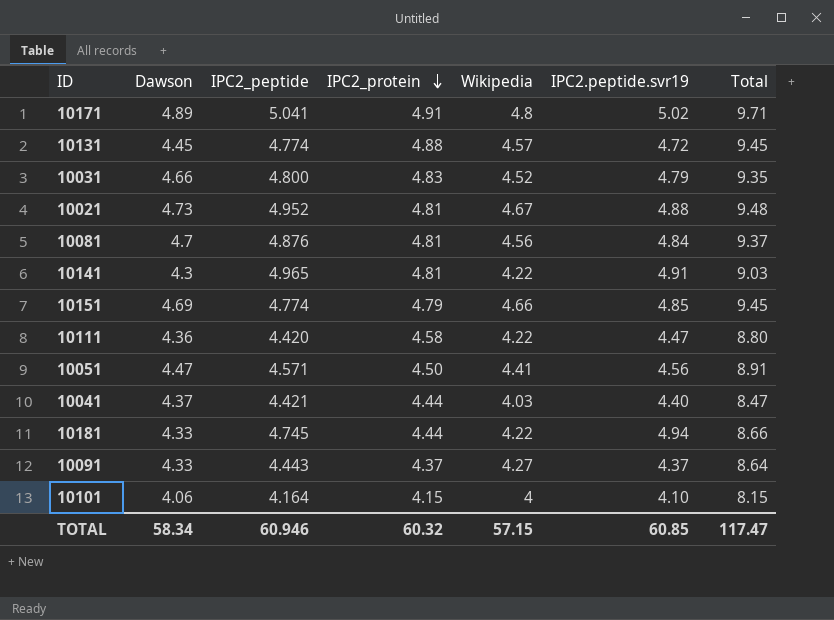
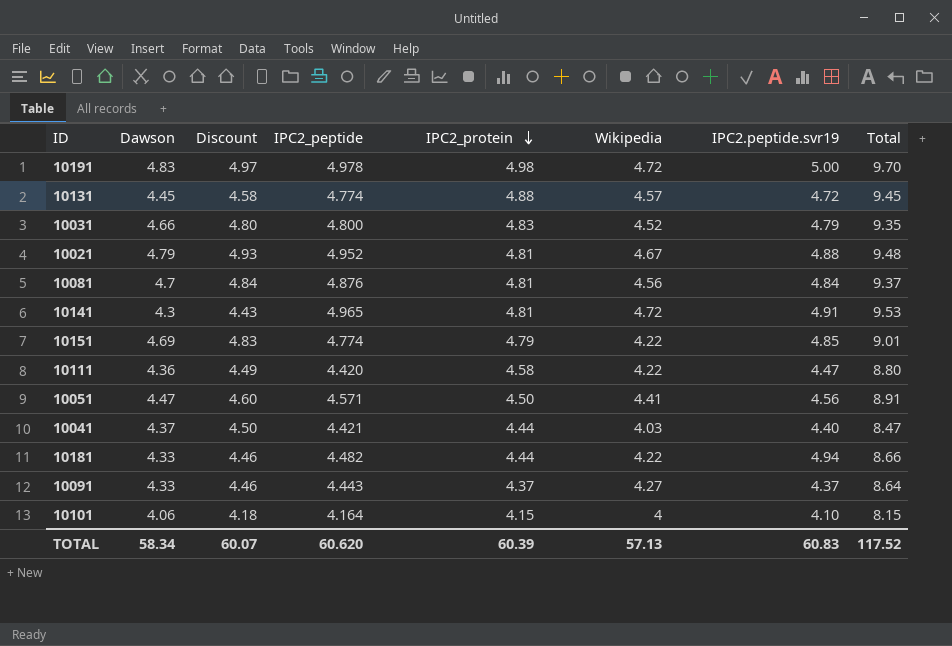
column Discount | formula: none -> [Dawson] * 1.03
row 10171: 4.89 | 5.041 | 4.91 | 4.8 | 5.02 | 9.71 -> none
row 10191: none -> 4.83 | 4.97 | 4.978 | 4.98 | 4.72 | 5.00 | 9.70
10021 | Dawson: 4.73 -> 4.79
10141 | Wikipedia: 4.22 -> 4.72
10141 | Total: 9.03 -> 9.53
10151 | Wikipedia: 4.66 -> 4.22
10151 | Total: 9.45 -> 9.01
10181 | IPC2_peptide: 4.745 -> 4.482
TOTAL | IPC2_peptide: 60.946 -> 60.620
TOTAL | IPC2_protein: 60.32 -> 60.39
TOTAL | Wikipedia: 57.15 -> 57.13
TOTAL | IPC2.peptide.svr19: 60.85 -> 60.83
TOTAL | Total: 117.47 -> 117.52

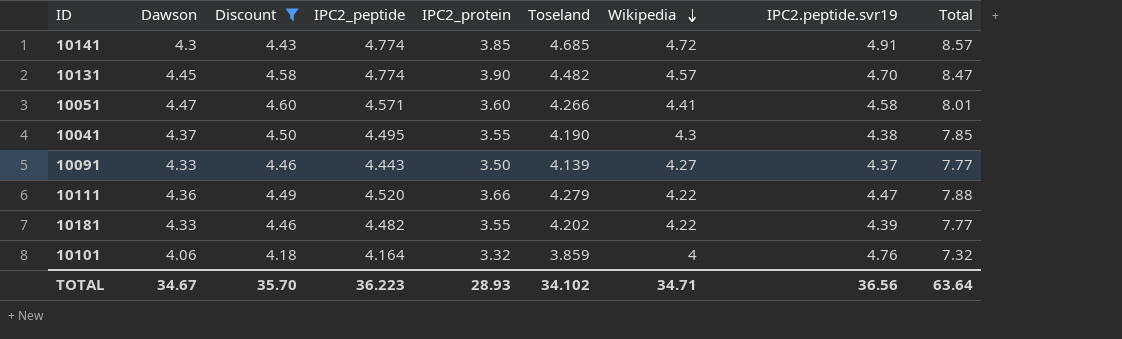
filter: none -> Discount <= 4.60
row order: IPC2_protein descending -> Wikipedia descending
column Toseland | position: none -> 6
10141 | IPC2_peptide: 4.965 -> 4.774
10141 | IPC2_protein: 4.81 -> 3.85
10141 | Total: 9.53 -> 8.57
10131 | IPC2_protein: 4.88 -> 3.90
10131 | IPC2.peptide.svr19: 4.72 -> 4.70
10131 | Total: 9.45 -> 8.47
10051 | IPC2_protein: 4.50 -> 3.60
10051 | IPC2.peptide.svr19: 4.56 -> 4.58
10051 | Total: 8.91 -> 8.01
10041 | IPC2_peptide: 4.421 -> 4.495
10041 | IPC2_protein: 4.44 -> 3.55
10041 | Wikipedia: 4.03 -> 4.3
10041 | IPC2.peptide.svr19: 4.40 -> 4.38
10041 | Total: 8.47 -> 7.85
10091 | IPC2_protein: 4.37 -> 3.50
10091 | Total: 8.64 -> 7.77
10111 | IPC2_peptide: 4.420 -> 4.520
10111 | IPC2_protein: 4.58 -> 3.66
10111 | Total: 8.80 -> 7.88
10181 | IPC2_protein: 4.44 -> 3.55
10181 | IPC2.peptide.svr19: 4.94 -> 4.39
10181 | Total: 8.66 -> 7.77
10101 | IPC2_protein: 4.15 -> 3.32
10101 | IPC2.peptide.svr19: 4.10 -> 4.76
10101 | Total: 8.15 -> 7.32
TOTAL | Dawson: 58.34 -> 34.67
TOTAL | Discount: 60.07 -> 35.70
TOTAL | IPC2_peptide: 60.620 -> 36.223
TOTAL | IPC2_protein: 60.39 -> 28.93
TOTAL | Wikipedia: 57.13 -> 34.71
TOTAL | IPC2.peptide.svr19: 60.83 -> 36.56
TOTAL | Total: 117.52 -> 63.64

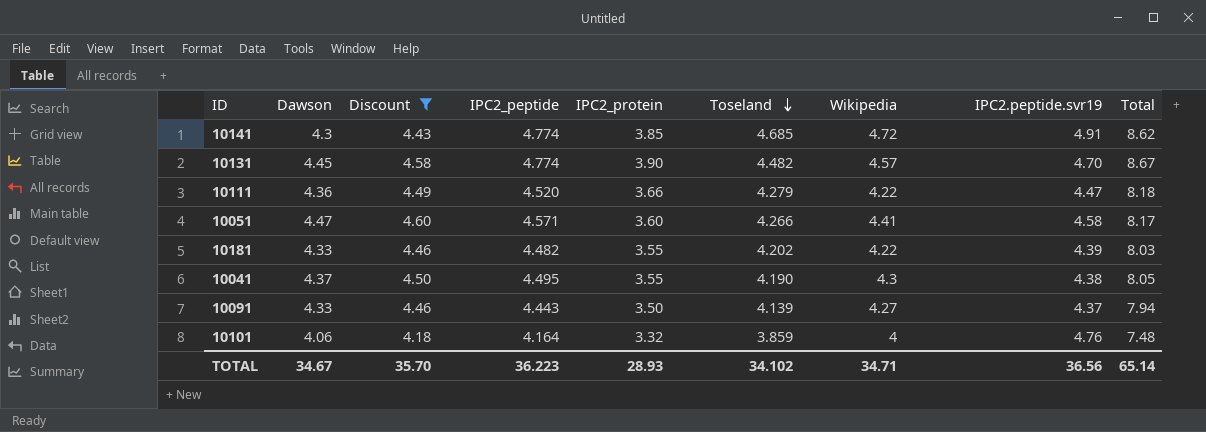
row order: Wikipedia descending -> Toseland descending
column Total | formula: [IPC2_protein] + [Wikipedia] -> [IPC2_peptide] + [IPC2_protein]
TOTAL | Total: 63.64 -> 65.14

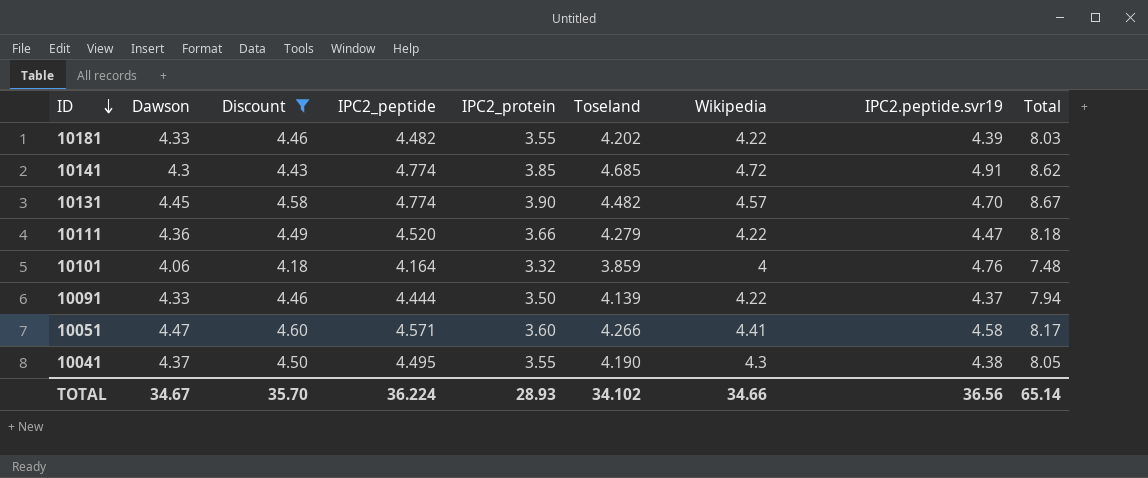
row order: Toseland descending -> ID descending
10091 | IPC2_peptide: 4.443 -> 4.444
10091 | Wikipedia: 4.27 -> 4.22
TOTAL | IPC2_peptide: 36.223 -> 36.224
TOTAL | Wikipedia: 34.71 -> 34.66

